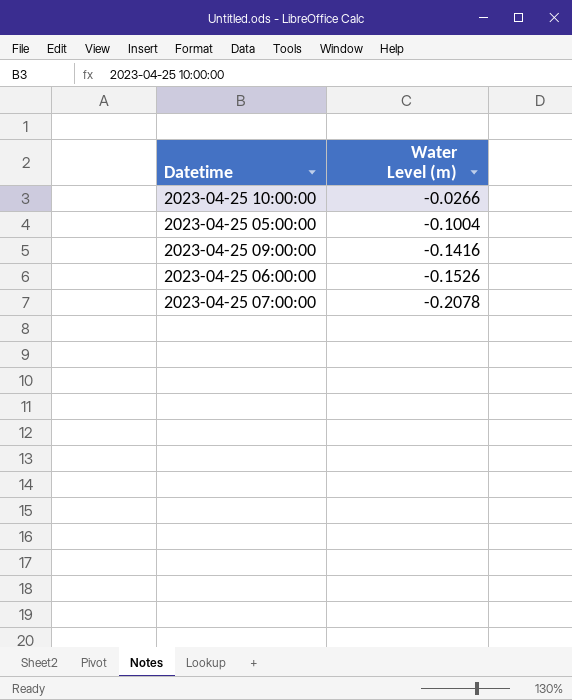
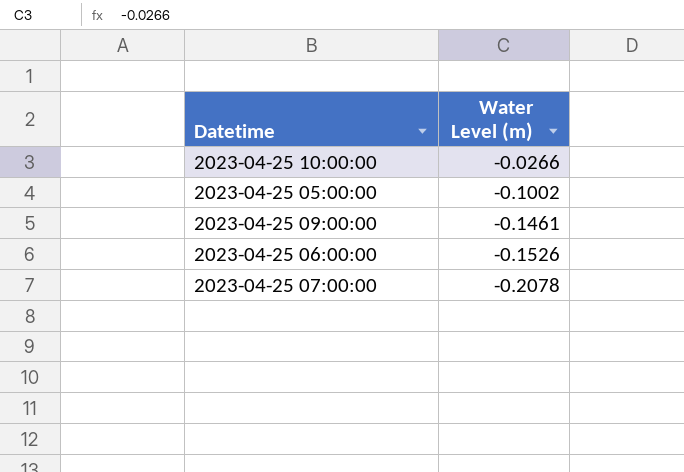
2023-04-25 05:00:00 | Water Level (m): -0.1004 -> -0.1002
2023-04-25 09:00:00 | Water Level (m): -0.1416 -> -0.1461

